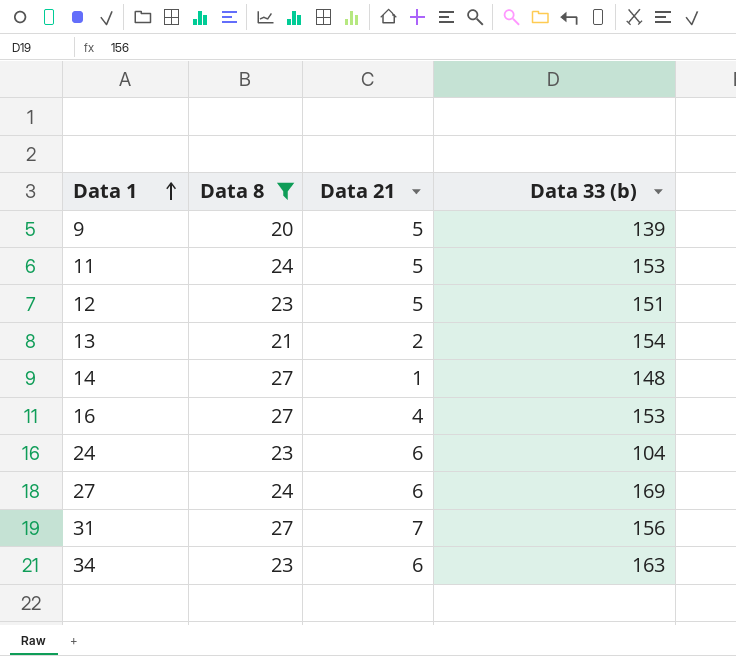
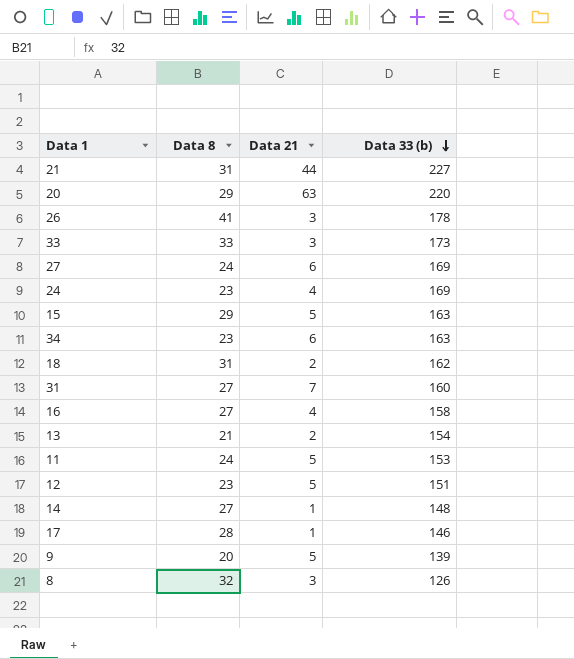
filter: Data 8 <= 27 -> none
row order: Data 1 ascending -> Data 33 (b) descending
24 | Data 21: 6 -> 4
24 | Data 33 (b): 104 -> 169
31 | Data 33 (b): 156 -> 160
16 | Data 33 (b): 153 -> 158

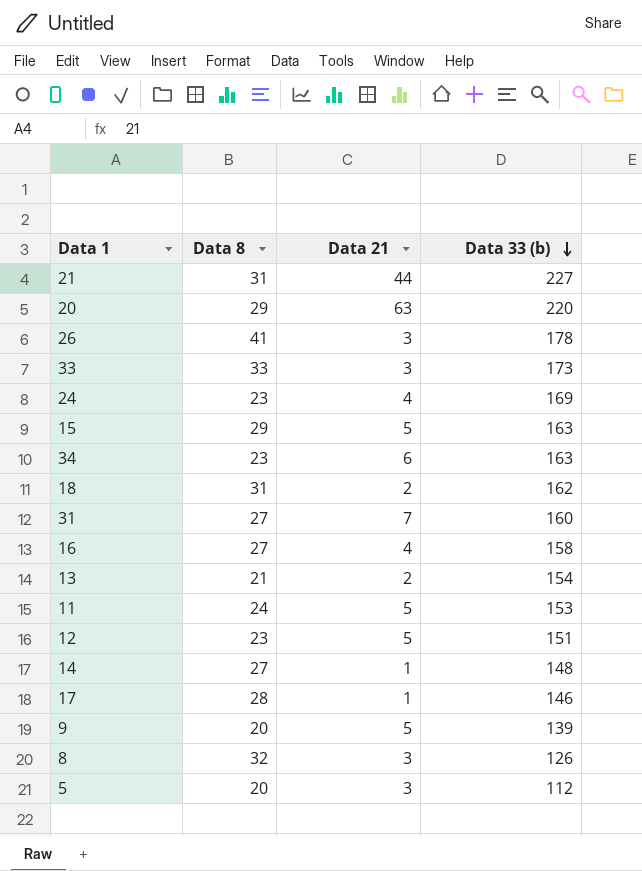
row 27: 24 | 6 | 169 -> none
row 5: none -> 20 | 3 | 112

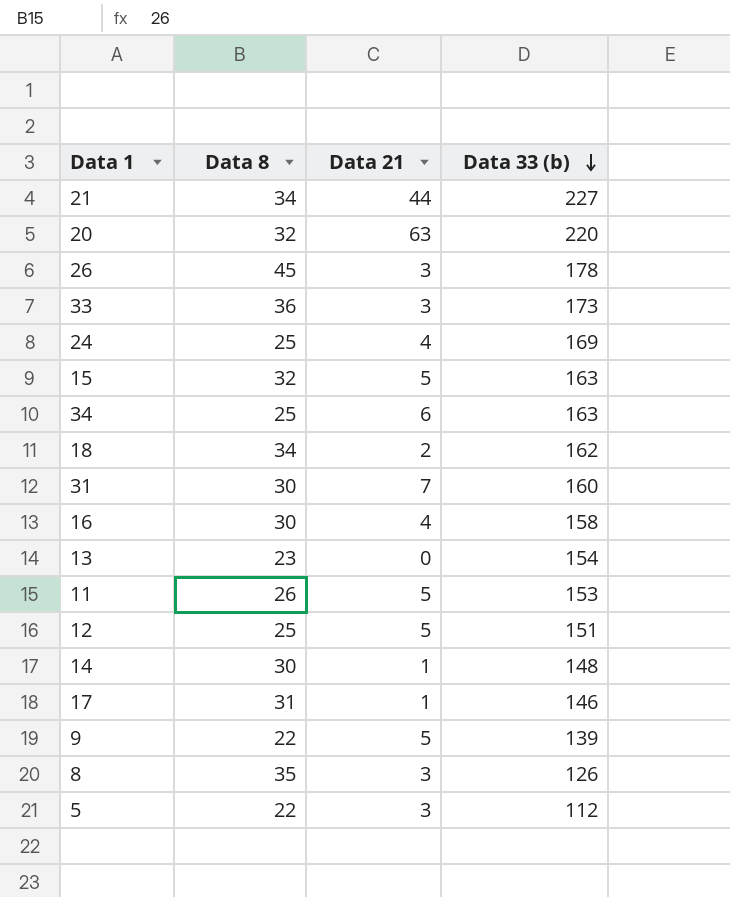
21 | Data 8: 31 -> 34
20 | Data 8: 29 -> 32
26 | Data 8: 41 -> 45
33 | Data 8: 33 -> 36
24 | Data 8: 23 -> 25
15 | Data 8: 29 -> 32
34 | Data 8: 23 -> 25
18 | Data 8: 31 -> 34
31 | Data 8: 27 -> 30
16 | Data 8: 27 -> 30
13 | Data 8: 21 -> 23
13 | Data 21: 2 -> 0
11 | Data 8: 24 -> 26
12 | Data 8: 23 -> 25
14 | Data 8: 27 -> 30
17 | Data 8: 28 -> 31
9 | Data 8: 20 -> 22
8 | Data 8: 32 -> 35
5 | Data 8: 20 -> 22

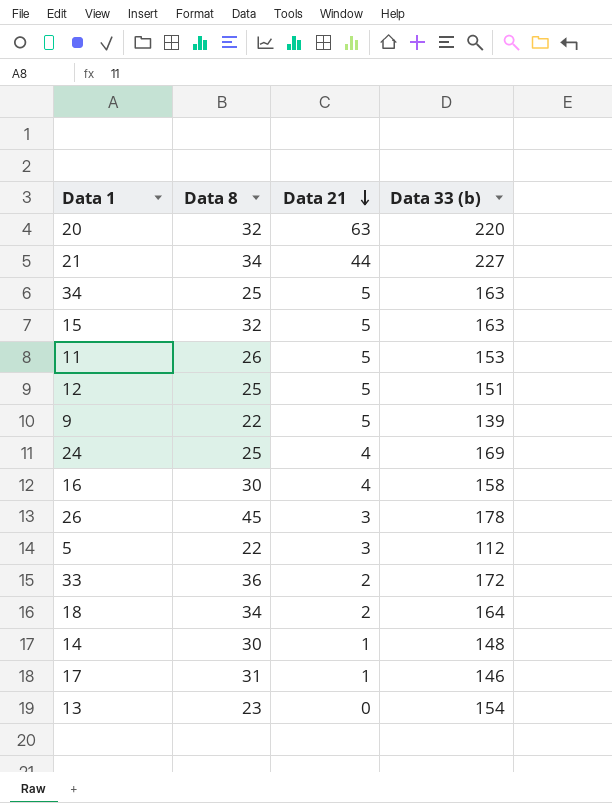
row order: Data 33 (b) descending -> Data 21 descending
row 31: 30 | 7 | 160 -> none
row 8: 35 | 3 | 126 -> none
34 | Data 21: 6 -> 5
33 | Data 21: 3 -> 2
33 | Data 33 (b): 173 -> 172
18 | Data 33 (b): 162 -> 164

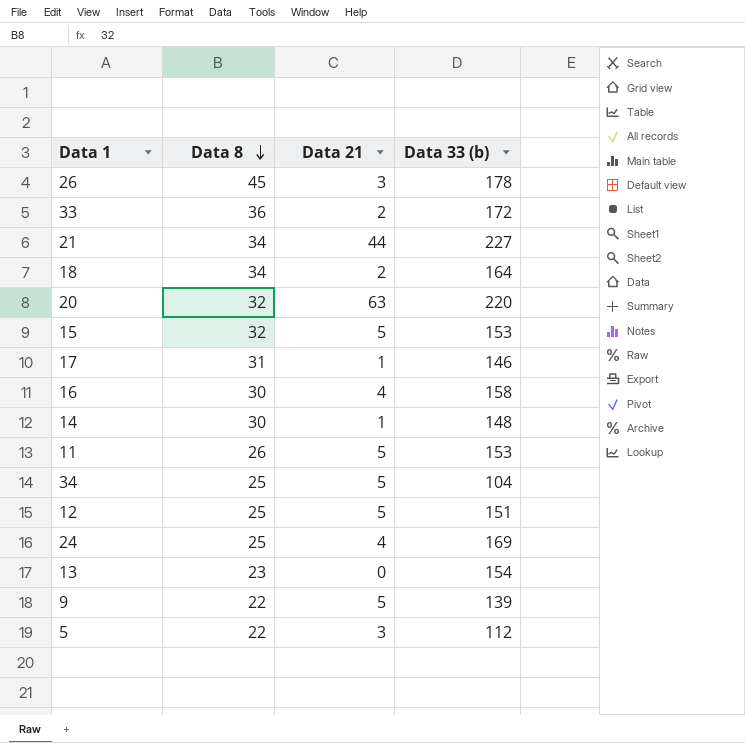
row order: Data 21 descending -> Data 8 descending
15 | Data 33 (b): 163 -> 153
34 | Data 33 (b): 163 -> 104

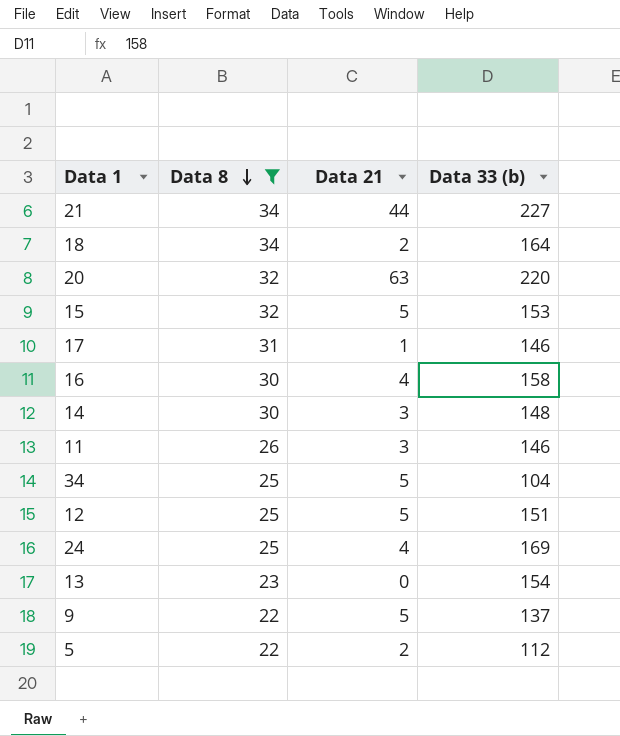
filter: none -> Data 8 <= 34
14 | Data 21: 1 -> 3
11 | Data 21: 5 -> 3
11 | Data 33 (b): 153 -> 146
9 | Data 33 (b): 139 -> 137
5 | Data 21: 3 -> 2

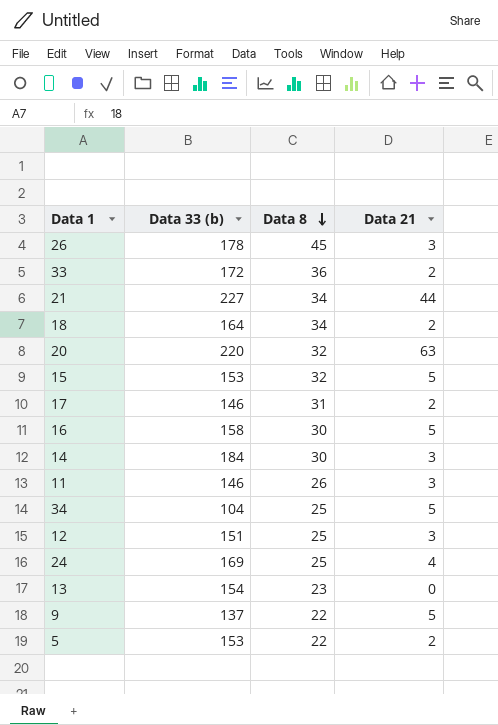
filter: Data 8 <= 34 -> none
column Data 33 (b) | position: 4 -> 2
17 | Data 21: 1 -> 2
16 | Data 21: 4 -> 5
14 | Data 33 (b): 148 -> 184
12 | Data 21: 5 -> 3
5 | Data 33 (b): 112 -> 153

